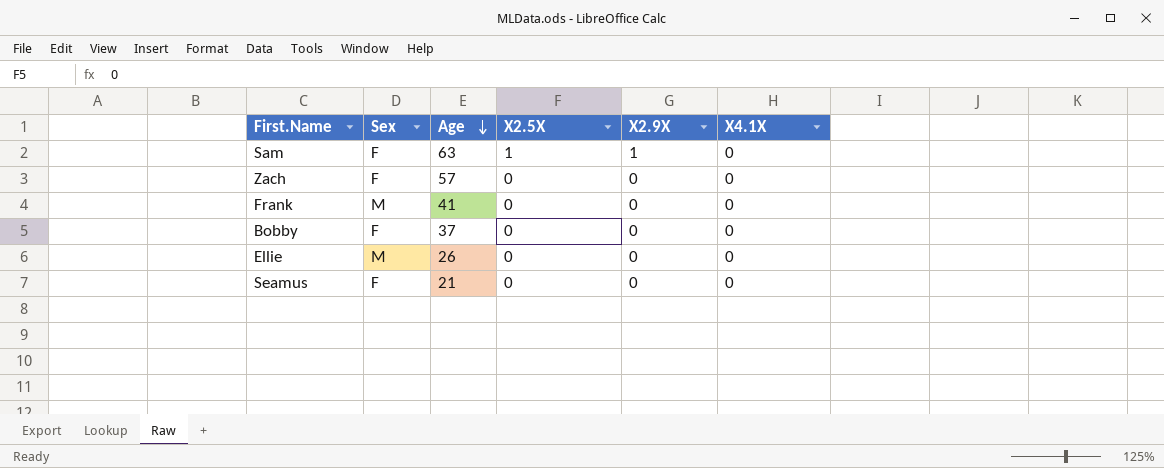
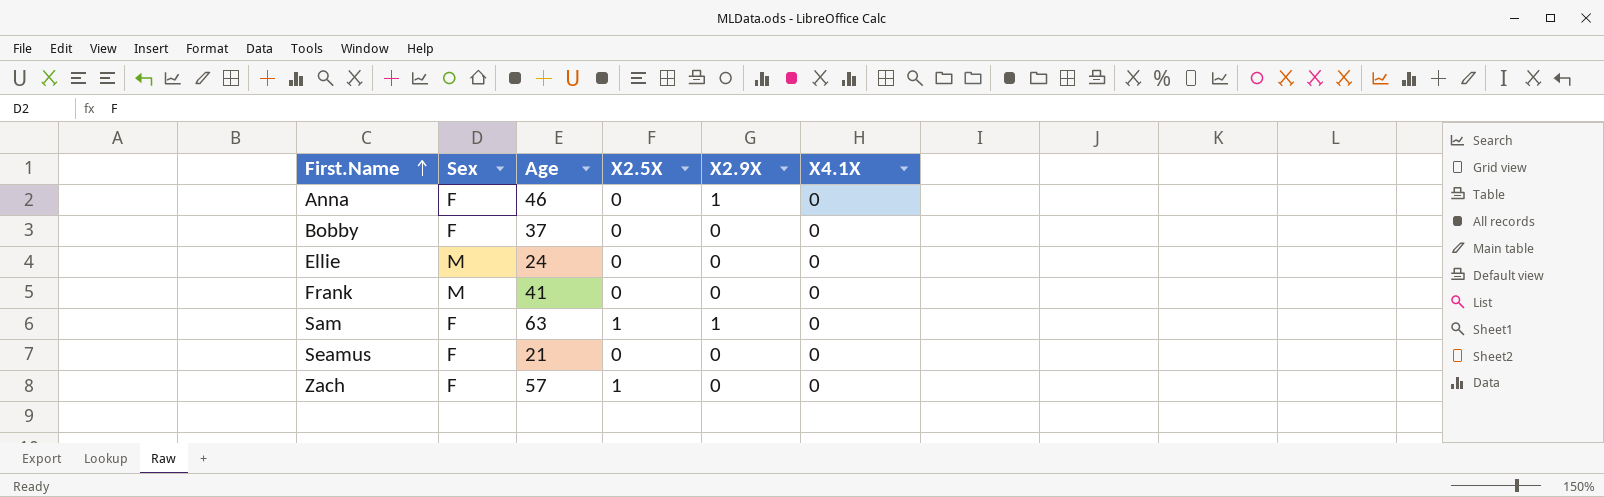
row order: Age descending -> First.Name ascending
row Anna: none -> F | 46 | 0 | 1 | 0
Ellie | Age: 26 -> 24
Zach | X2.5X: 0 -> 1

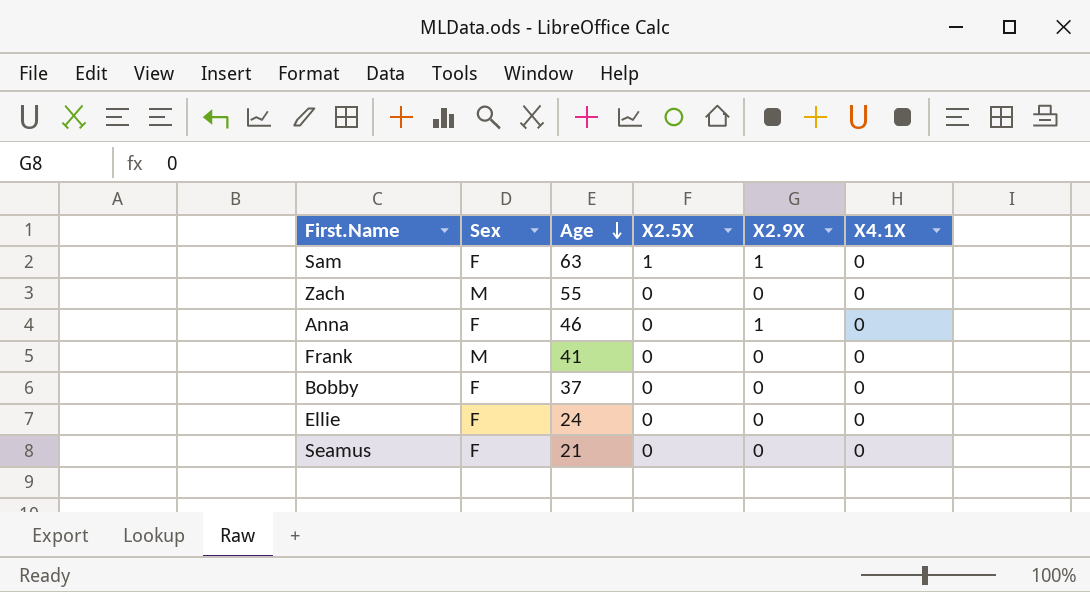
row order: First.Name ascending -> Age descending
Zach | Sex: F -> M
Zach | Age: 57 -> 55
Zach | X2.5X: 1 -> 0
Ellie | Sex: M -> F

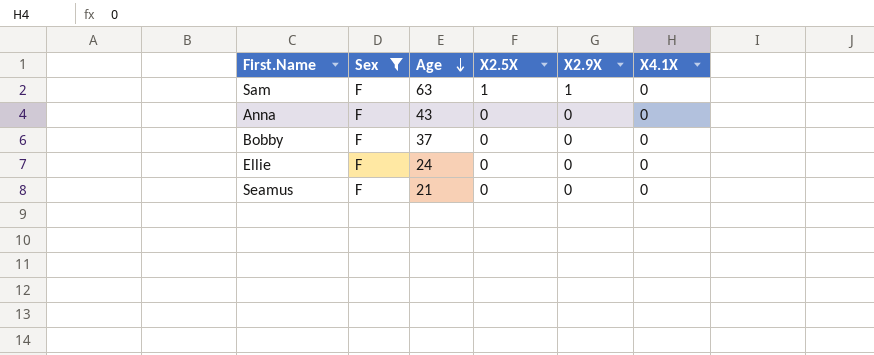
filter: none -> Sex = F
Anna | Age: 46 -> 43
Anna | X2.9X: 1 -> 0

